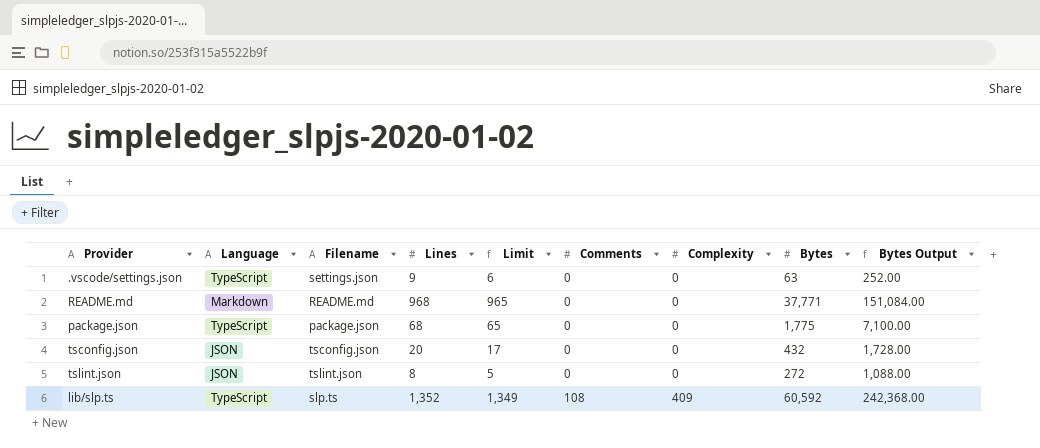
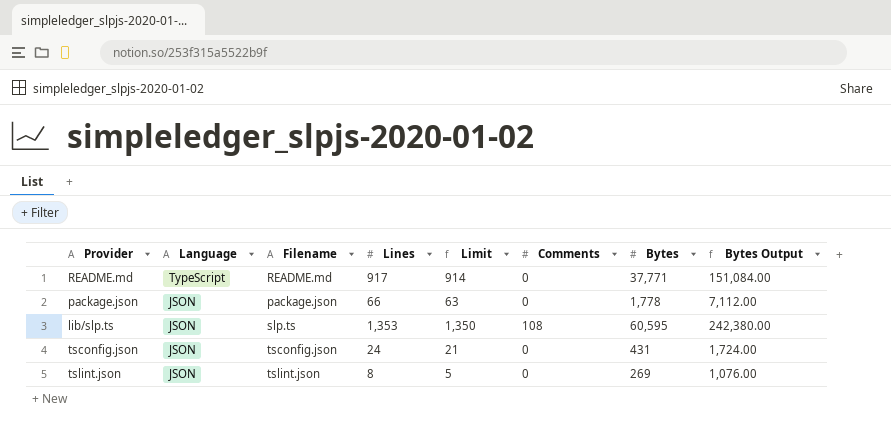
row order: Comments ascending -> Language descending
column Complexity | position: 7 -> none
row .vscode/settings.json: TypeScript | settings.json | 9 | 6 | 0 | 0 | 63 | 252.00 -> none
README.md | Language: Markdown -> TypeScript
README.md | Lines: 968 -> 917
README.md | Limit: 965 -> 914
package.json | Language: TypeScript -> JSON
package.json | Lines: 68 -> 66
package.json | Limit: 65 -> 63
package.json | Bytes: 1,775 -> 1,778
package.json | Bytes Output: 7,100.00 -> 7,112.00
lib/slp.ts | Language: TypeScript -> JSON
lib/slp.ts | Lines: 1,352 -> 1,353
lib/slp.ts | Limit: 1,349 -> 1,350
lib/slp.ts | Bytes: 60,592 -> 60,595
lib/slp.ts | Bytes Output: 242,368.00 -> 242,380.00
tsconfig.json | Lines: 20 -> 24
tsconfig.json | Limit: 17 -> 21
tsconfig.json | Bytes: 432 -> 431
tsconfig.json | Bytes Output: 1,728.00 -> 1,724.00
tslint.json | Bytes: 272 -> 269
tslint.json | Bytes Output: 1,088.00 -> 1,076.00

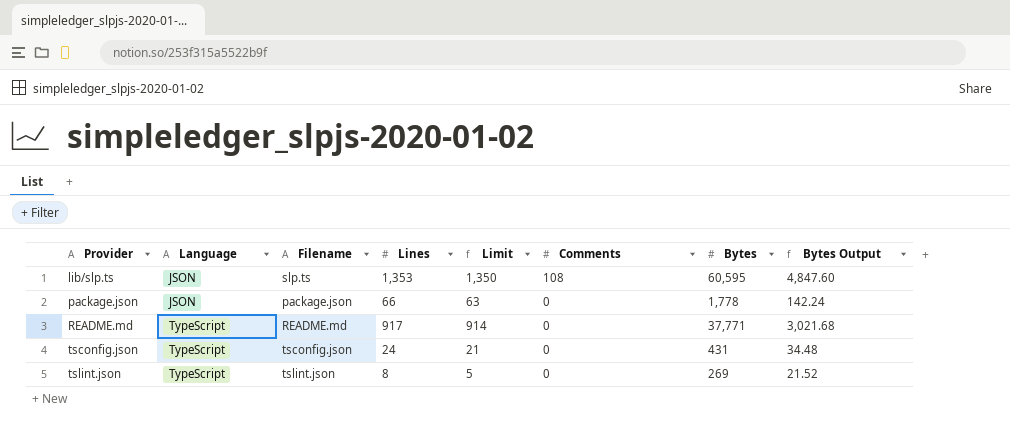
row order: Language descending -> Provider ascending
column Bytes Output | formula: [Bytes] * 4 -> [Bytes] * 0.08
tsconfig.json | Language: JSON -> TypeScript
tslint.json | Language: JSON -> TypeScript

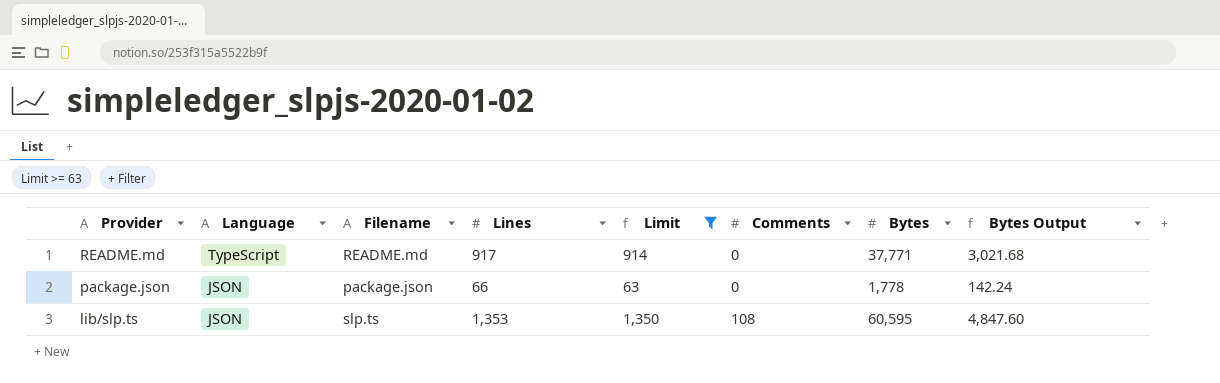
filter: none -> Limit >= 63
row order: Provider ascending -> Provider descending

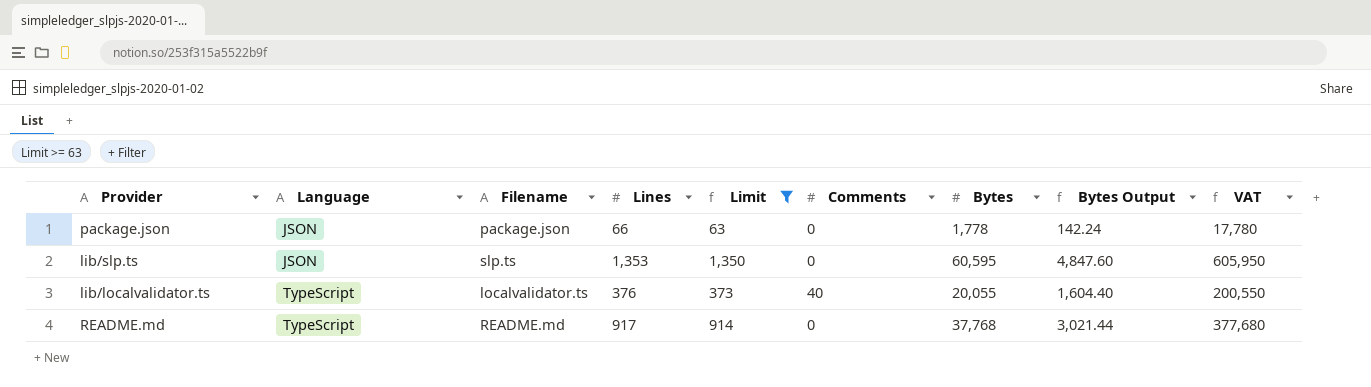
row order: Provider descending -> Language ascending
column VAT | formula: none -> [Bytes] * 10
lib/slp.ts | Comments: 108 -> 0
row lib/localvalidator.ts: none -> TypeScript | localvalidator.ts | 376 | 373 | 40 | 20,055 | 1,604.40 | 200,550
README.md | Bytes: 37,771 -> 37,768
README.md | Bytes Output: 3,021.68 -> 3,021.44

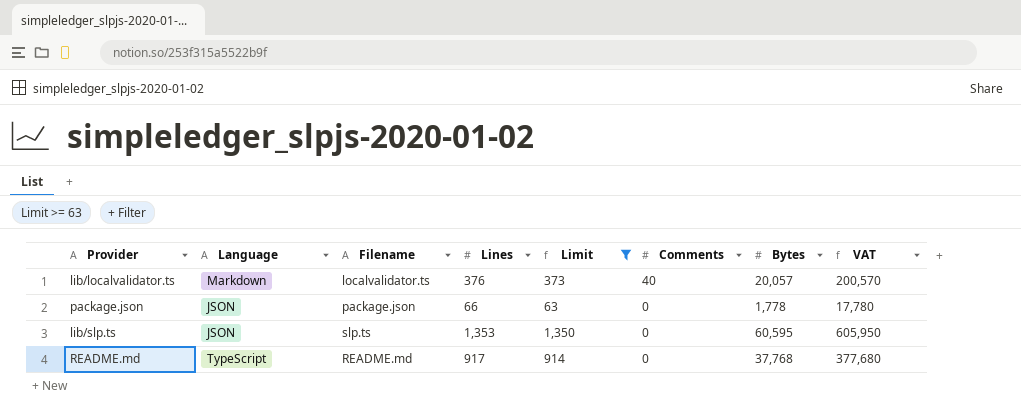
row order: Language ascending -> Comments descending
column Bytes Output | formula: [Bytes] * 0.08 -> none
lib/localvalidator.ts | Language: TypeScript -> Markdown
lib/localvalidator.ts | Bytes: 20,055 -> 20,057
lib/localvalidator.ts | VAT: 200,550 -> 200,570

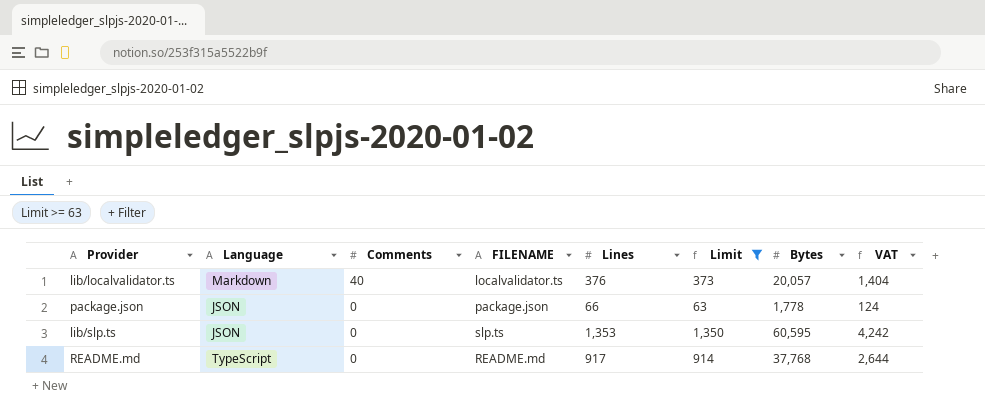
column Comments | position: 6 -> 3
column name: Filename -> FILENAME
column VAT | formula: [Bytes] * 10 -> [Bytes] * 0.07

